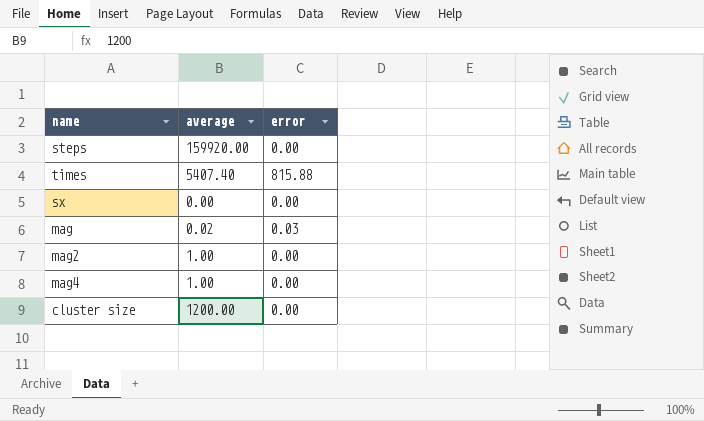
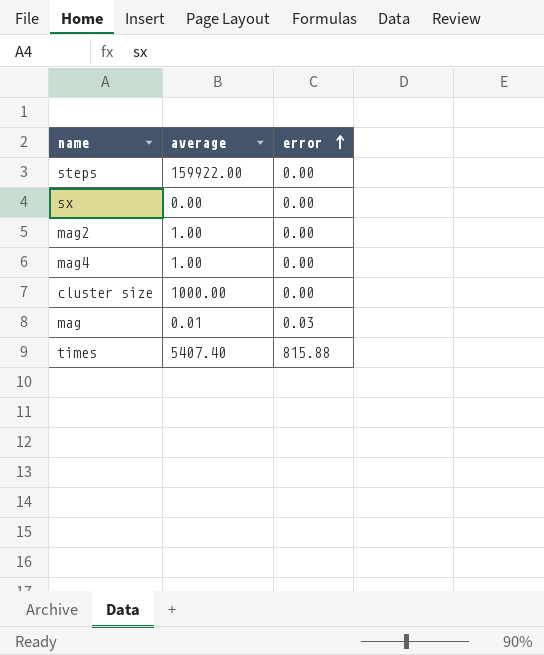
row order: none -> error ascending
steps | average: 159920.00 -> 159922.00
cluster size | average: 1200.00 -> 1000.00
mag | average: 0.02 -> 0.01

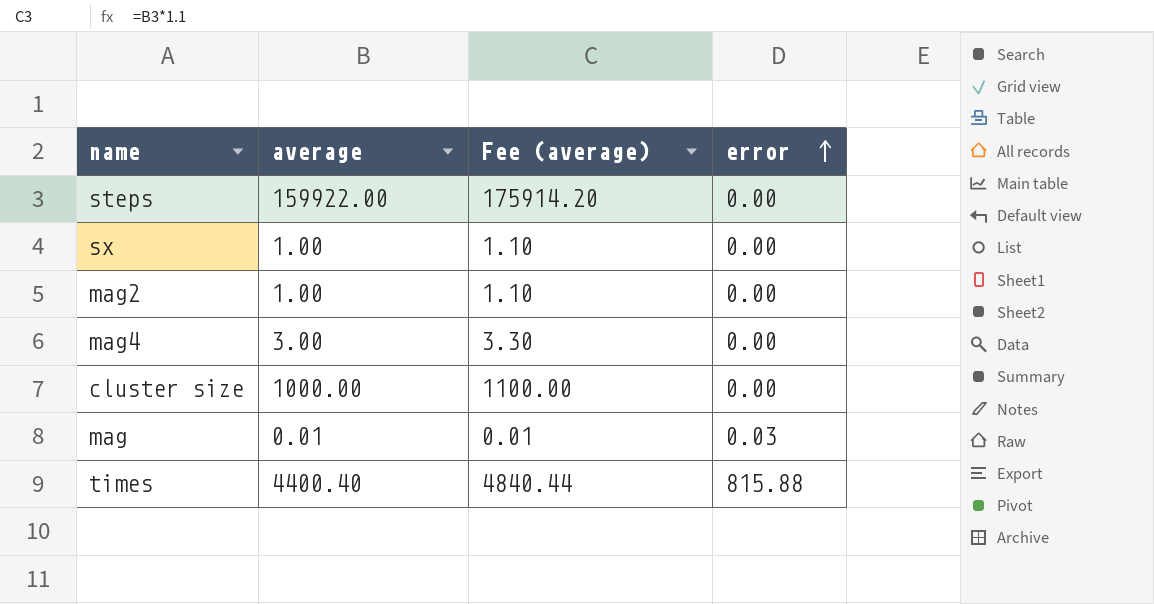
column Fee (average) | formula: none -> [average] * 1.1
sx | average: 0.00 -> 1.00
mag4 | average: 1.00 -> 3.00
times | average: 5407.40 -> 4400.40

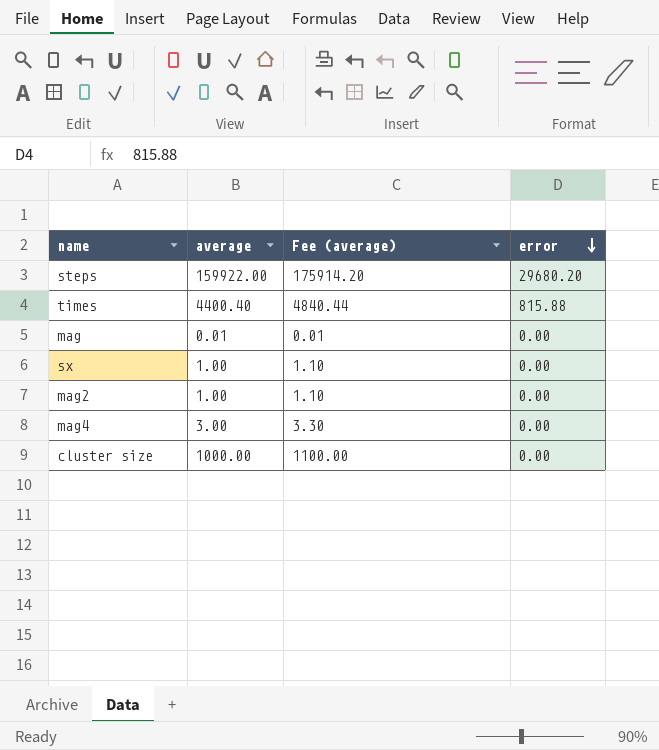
row order: error ascending -> error descending
steps | error: 0.00 -> 29680.20
mag | error: 0.03 -> 0.00

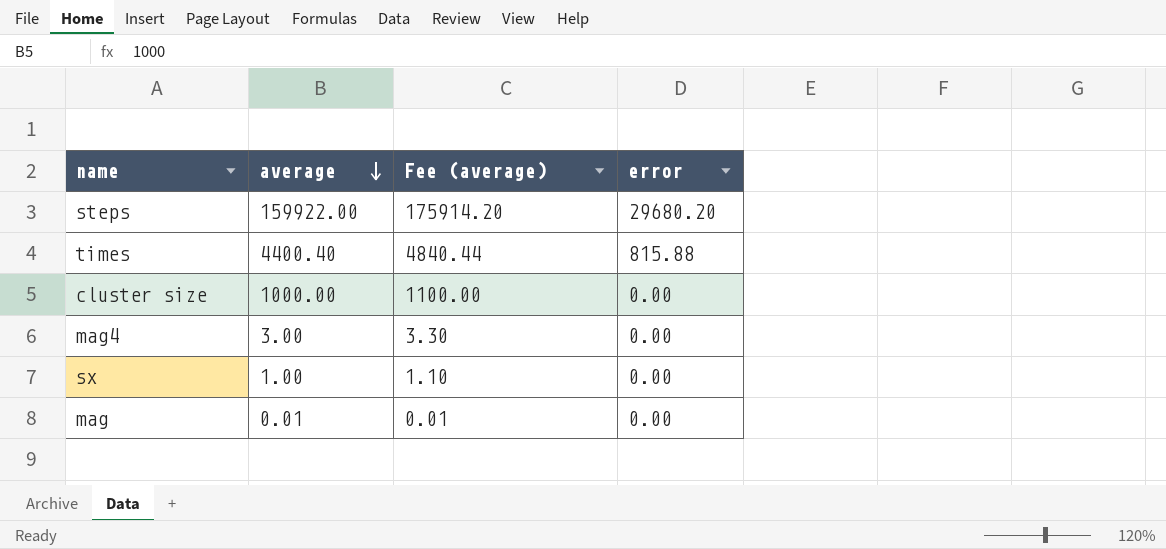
row order: error descending -> average descending
row mag2: 1.00 | 1.10 | 0.00 -> none

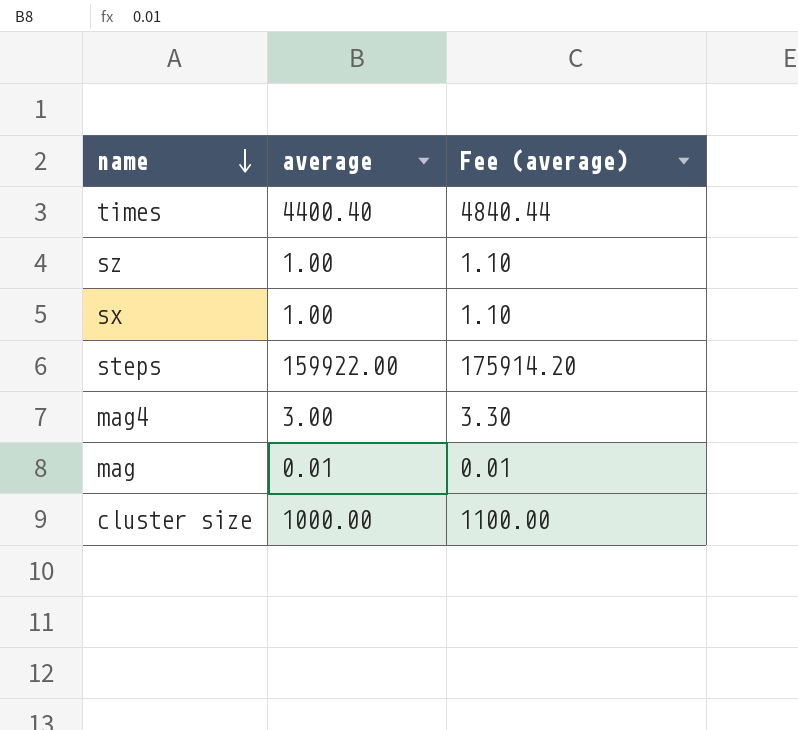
row order: average descending -> name descending
column error | position: 4 -> none
row sz: none -> 1.00 | 1.10

